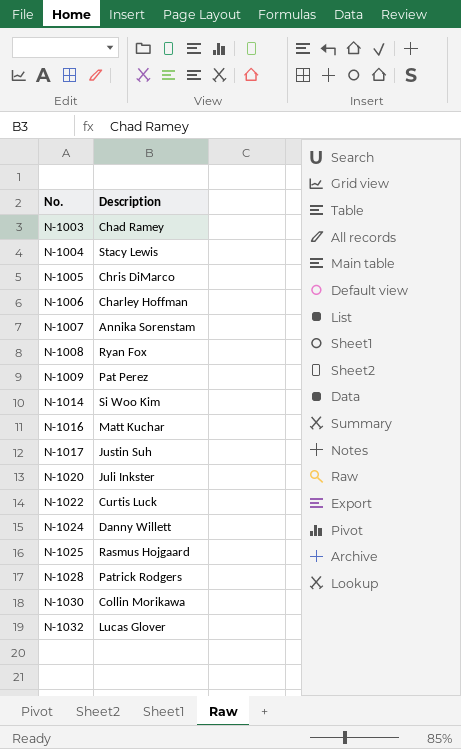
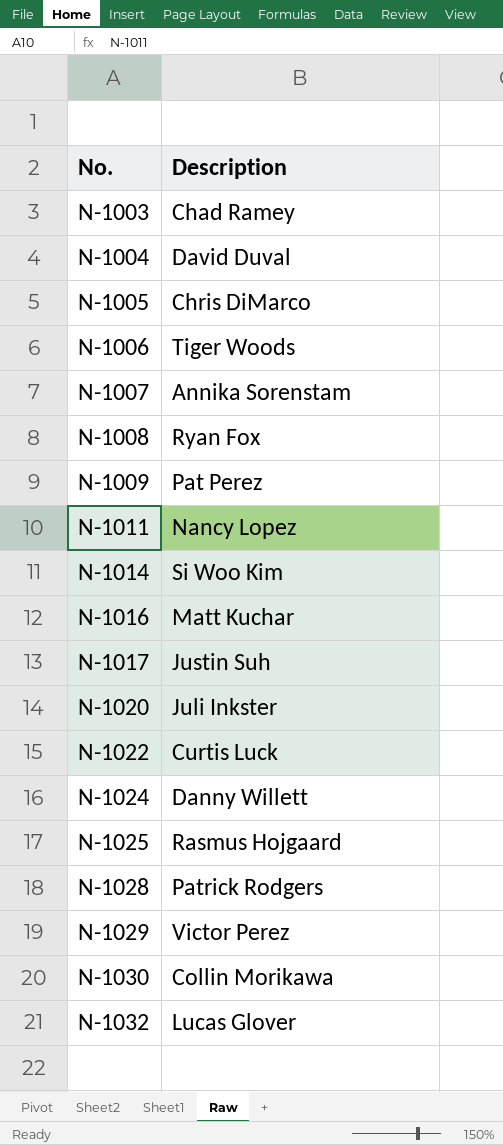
N-1004 | Description: Stacy Lewis -> David Duval
N-1006 | Description: Charley Hoffman -> Tiger Woods
row N-1011: none -> Nancy Lopez
row N-1029: none -> Victor Perez

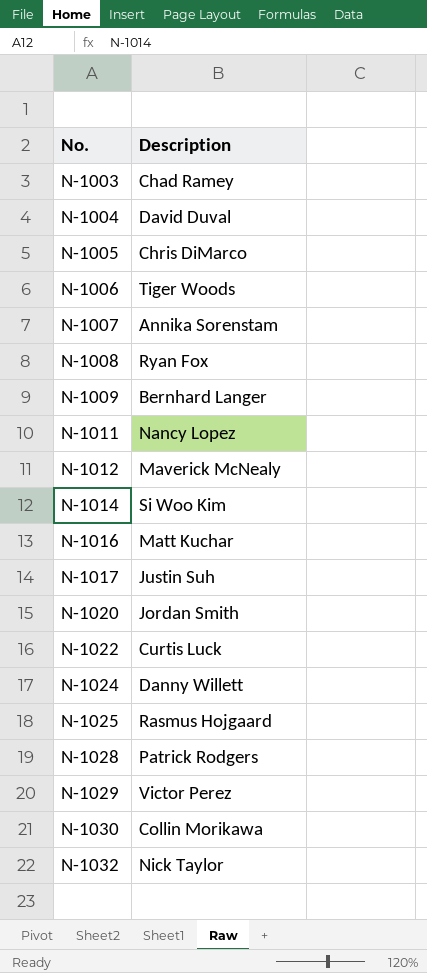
N-1009 | Description: Pat Perez -> Bernhard Langer
row N-1012: none -> Maverick McNealy
N-1020 | Description: Juli Inkster -> Jordan Smith
N-1032 | Description: Lucas Glover -> Nick Taylor

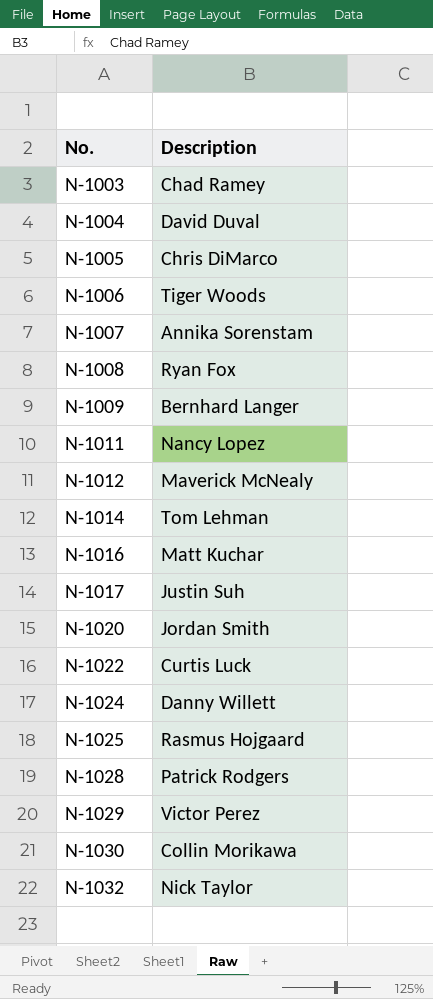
N-1014 | Description: Si Woo Kim -> Tom Lehman

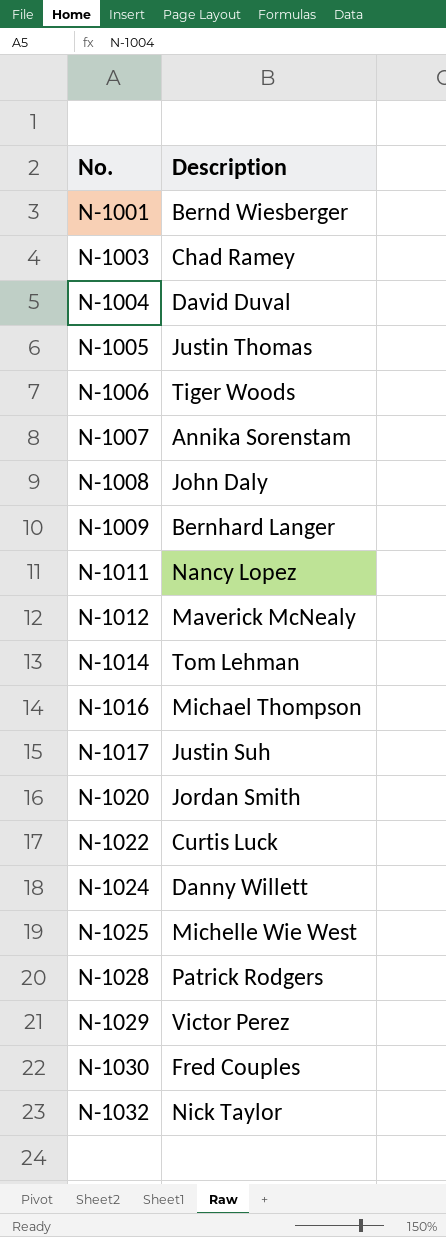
row N-1001: none -> Bernd Wiesberger
N-1005 | Description: Chris DiMarco -> Justin Thomas
N-1008 | Description: Ryan Fox -> John Daly
N-1016 | Description: Matt Kuchar -> Michael Thompson
N-1025 | Description: Rasmus Hojgaard -> Michelle Wie West
N-1030 | Description: Collin Morikawa -> Fred Couples

